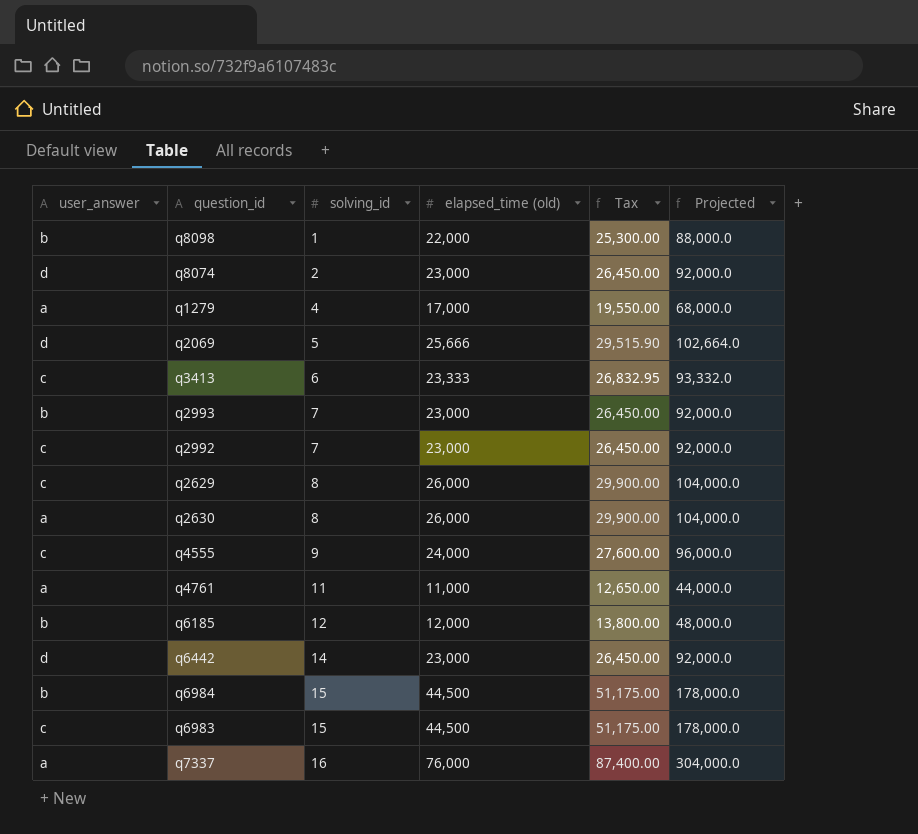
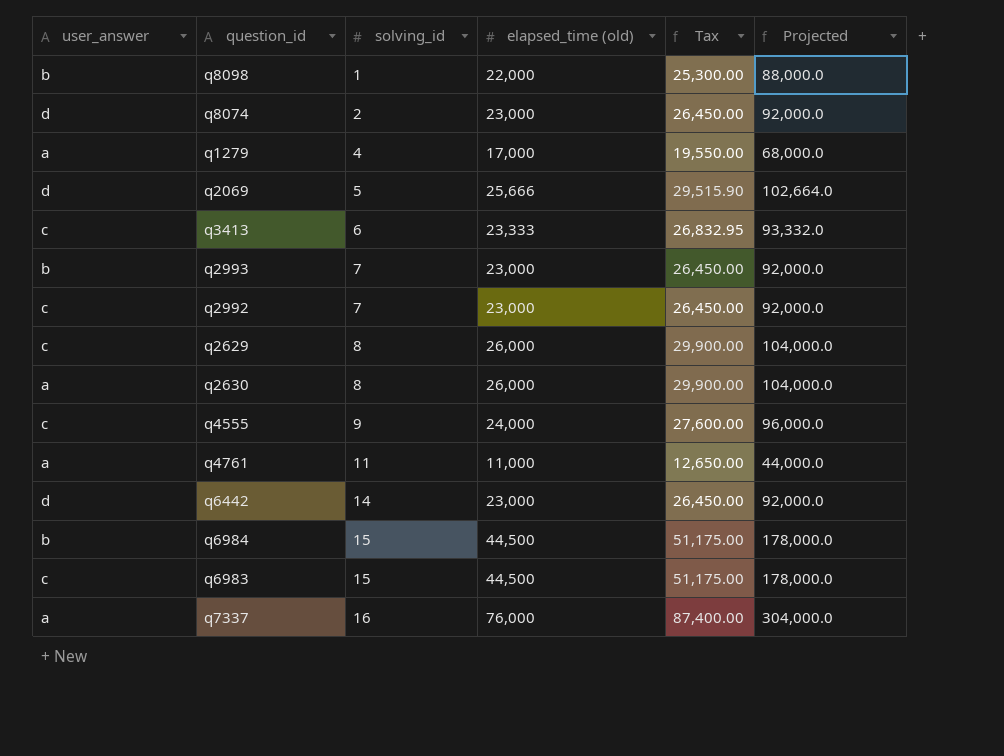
row q6185: b | 12 | 12,000 | 13,800.00 | 48,000.0 -> none

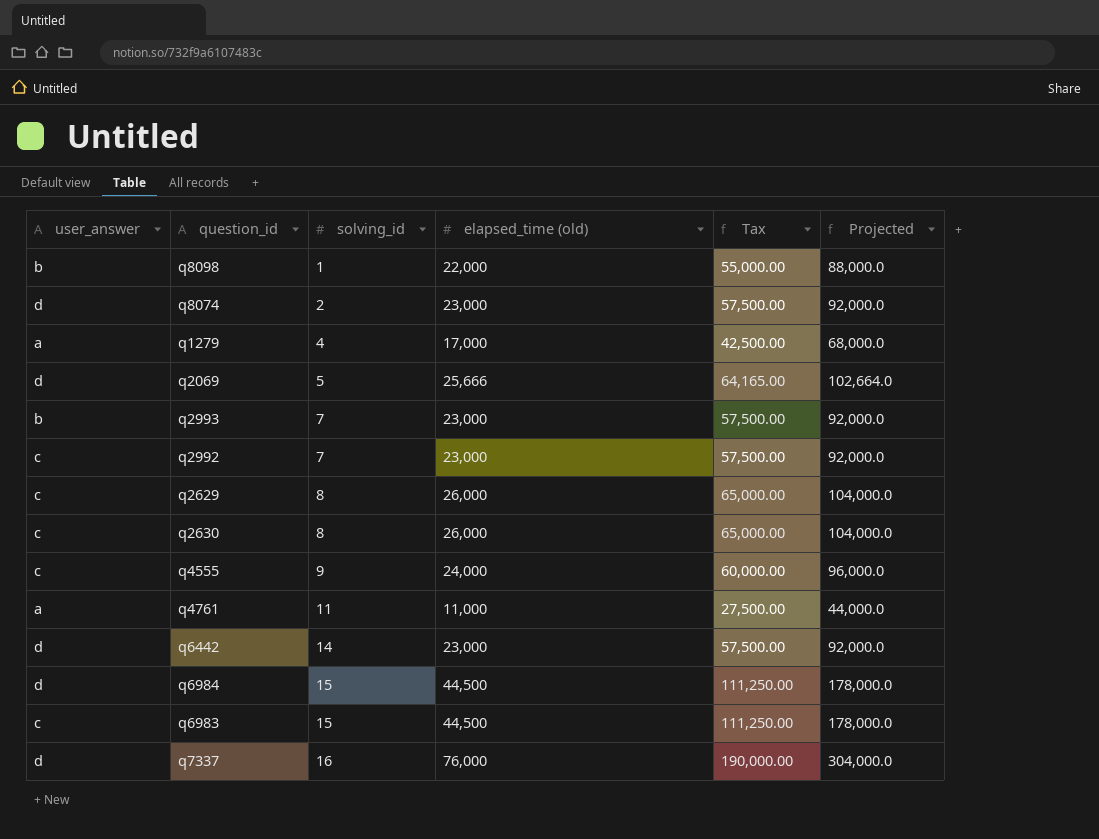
column Tax | formula: [elapsed_time (old)] * 1.15 -> [elapsed_time (old)] * 2.5
row q3413: c | 6 | 23,333 | 26,832.95 | 93,332.0 -> none
q2630 | user_answer: a -> c
q6984 | user_answer: b -> d
q7337 | user_answer: a -> d

